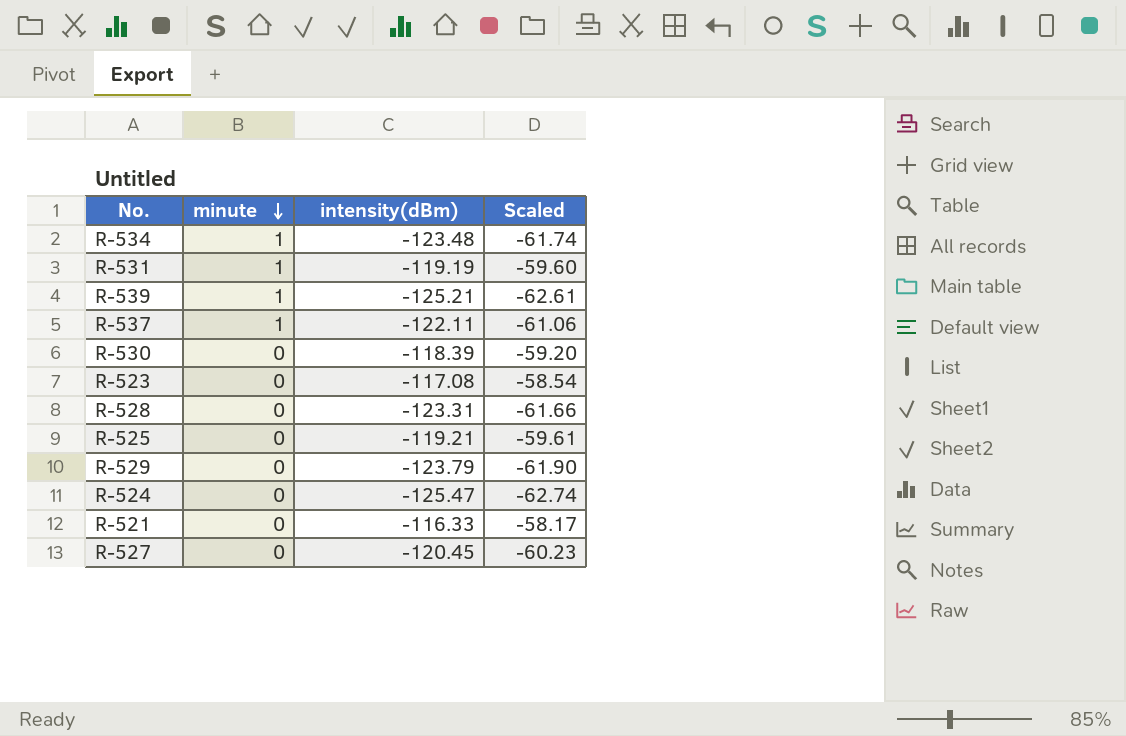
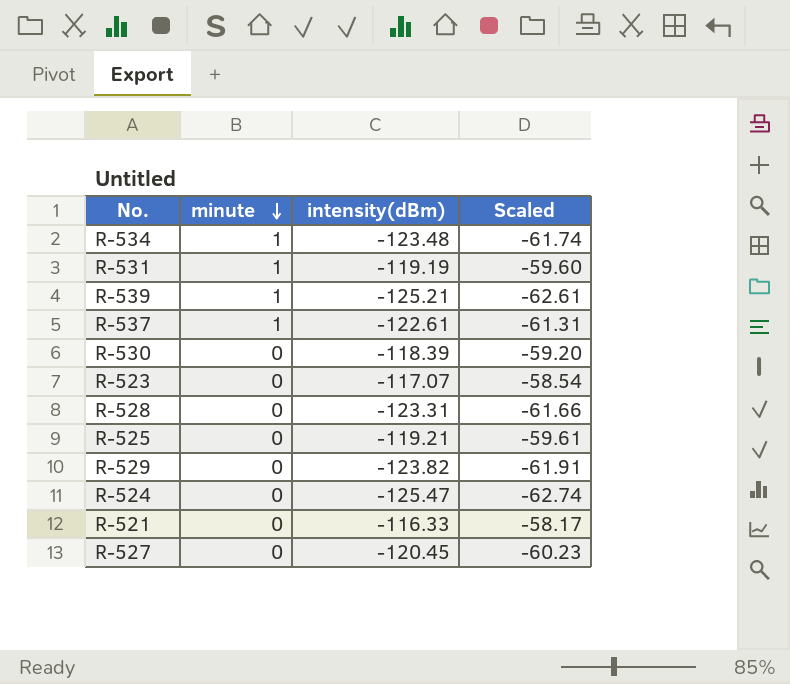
R-537 | intensity(dBm): -122.11 -> -122.61
R-537 | Scaled: -61.06 -> -61.31
R-523 | intensity(dBm): -117.08 -> -117.07
R-529 | intensity(dBm): -123.79 -> -123.82
R-529 | Scaled: -61.90 -> -61.91

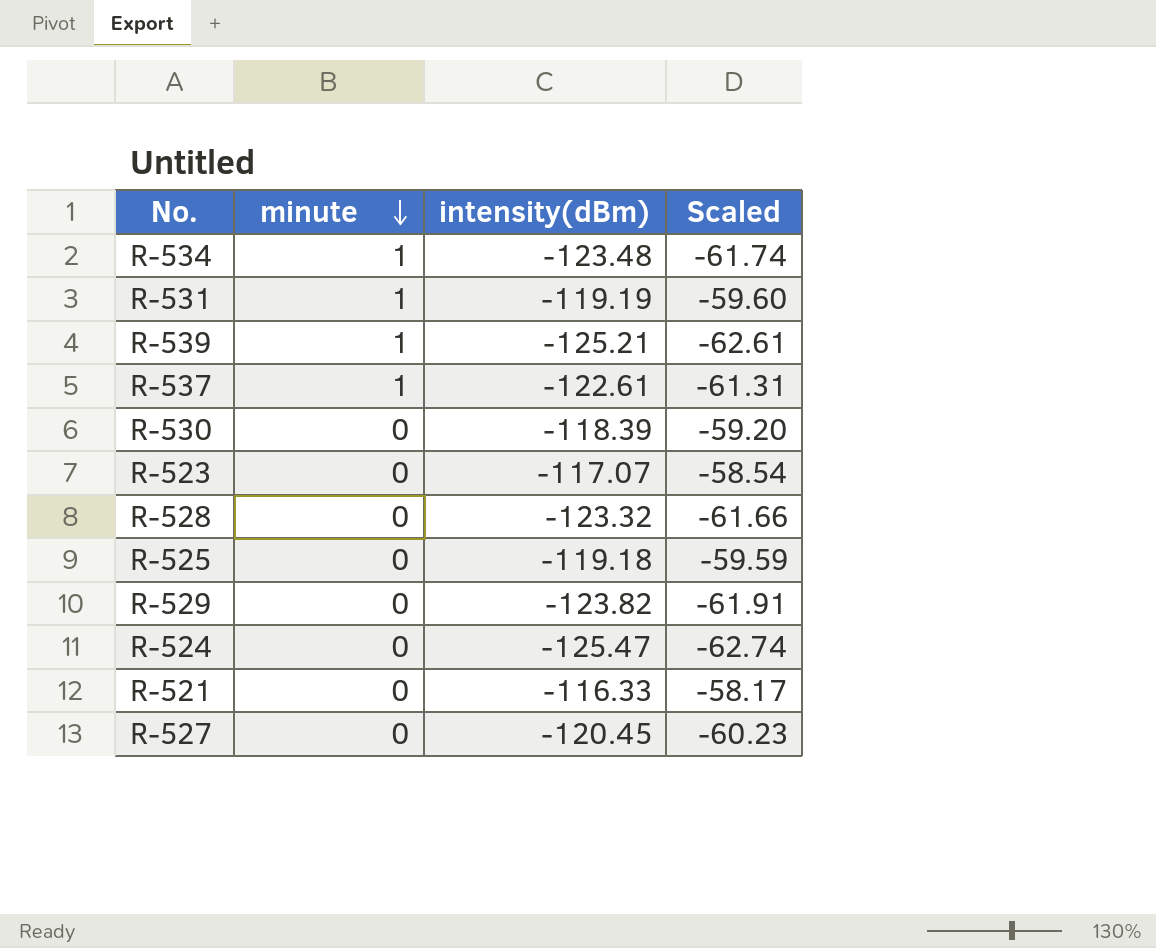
R-528 | intensity(dBm): -123.31 -> -123.32
R-525 | intensity(dBm): -119.21 -> -119.18
R-525 | Scaled: -59.61 -> -59.59

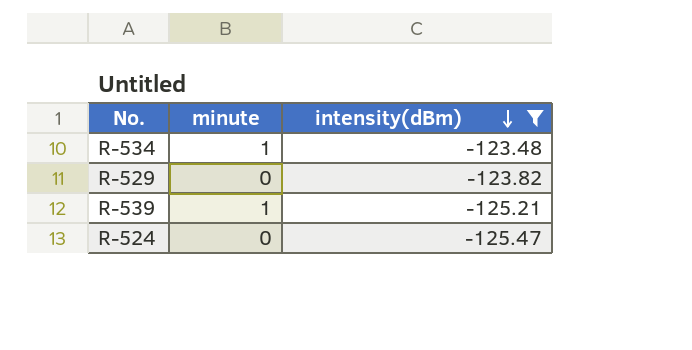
filter: none -> intensity(dBm) <= -123.48
row order: minute descending -> intensity(dBm) descending
column Scaled | formula: [intensity(dBm)] * 0.5 -> none

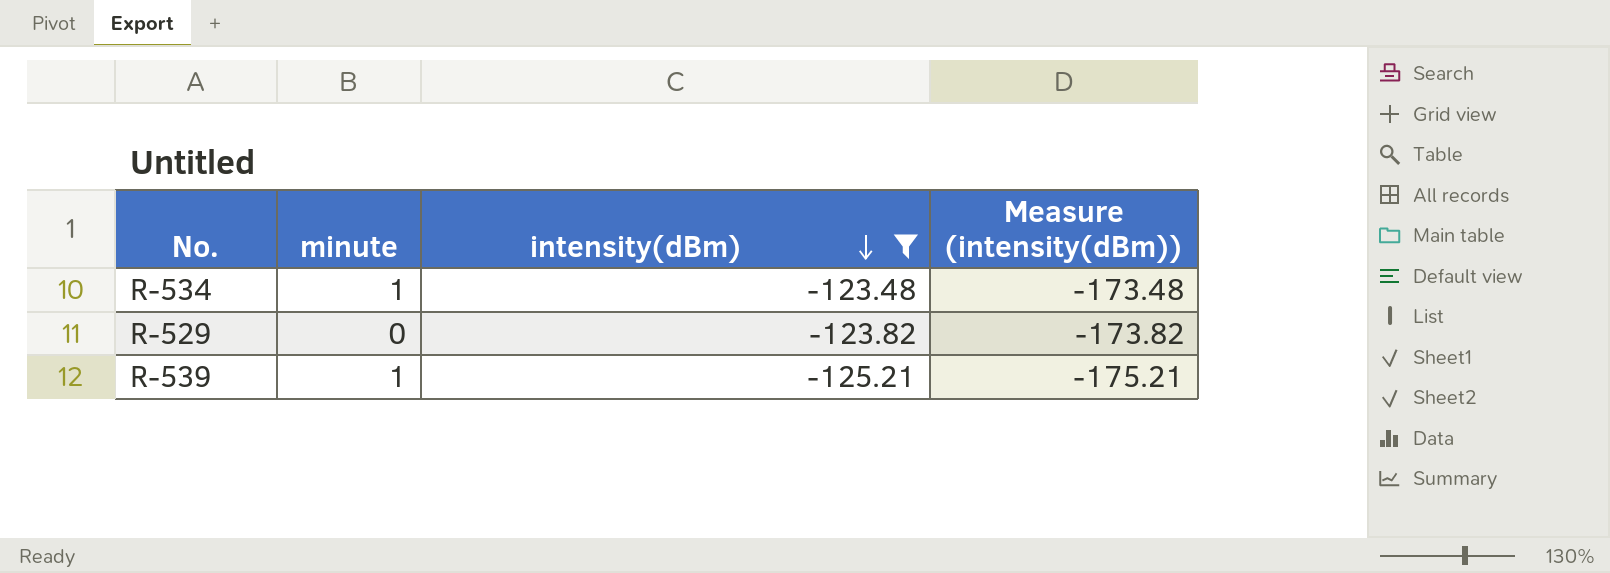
column Measure (intensity(dBm)) | formula: none -> [intensity(dBm)] - 50
row R-524: 0 | -125.47 -> none

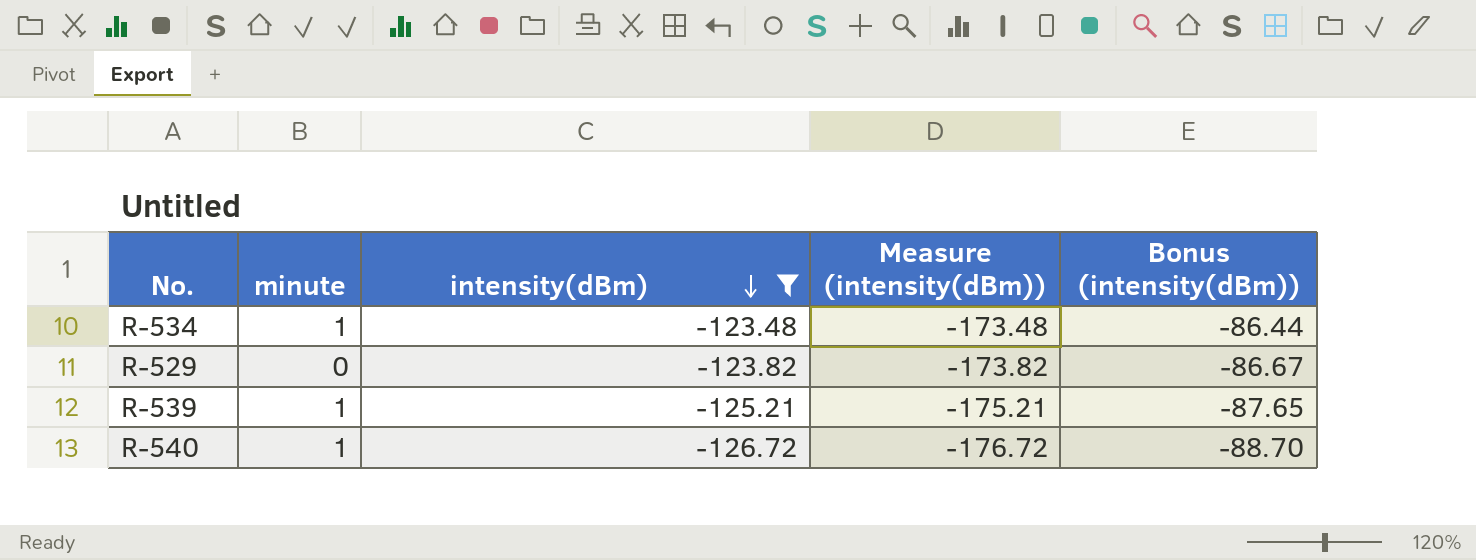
column Bonus (intensity(dBm)) | formula: none -> [intensity(dBm)] * 0.7
row R-540: none -> 1 | -126.72 | -176.72 | -88.70

